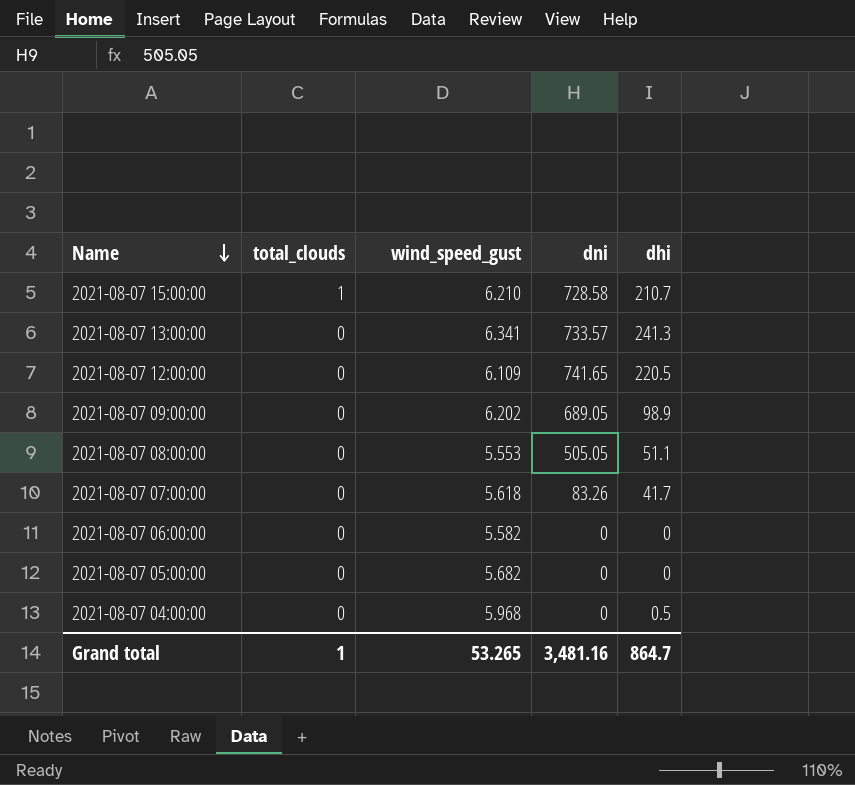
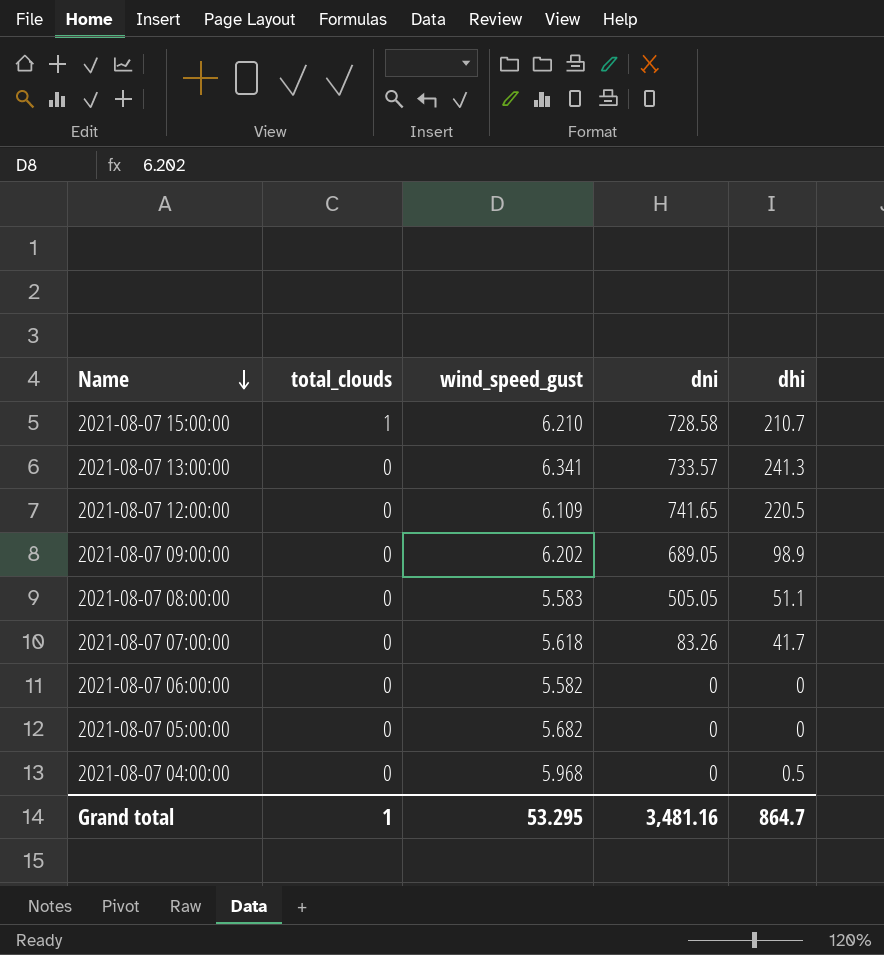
2021-08-07 08:00:00 | wind_speed_gust: 5.553 -> 5.583
Grand total | wind_speed_gust: 53.265 -> 53.295

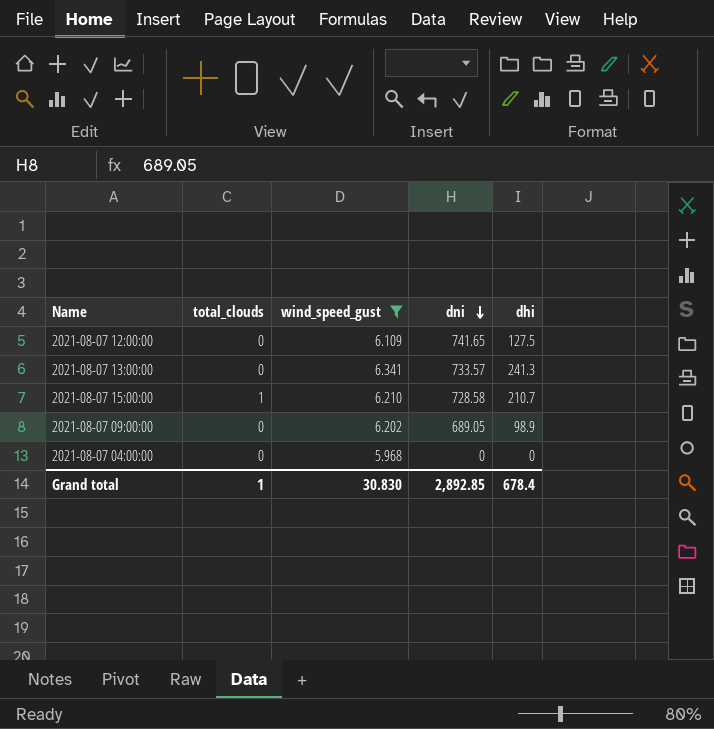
filter: none -> wind_speed_gust >= 5.968
row order: Name descending -> dni descending
2021-08-07 12:00:00 | dhi: 220.5 -> 127.5
2021-08-07 04:00:00 | dhi: 0.5 -> 0
Grand total | wind_speed_gust: 53.295 -> 30.830
Grand total | dni: 3,481.16 -> 2,892.85
Grand total | dhi: 864.7 -> 678.4

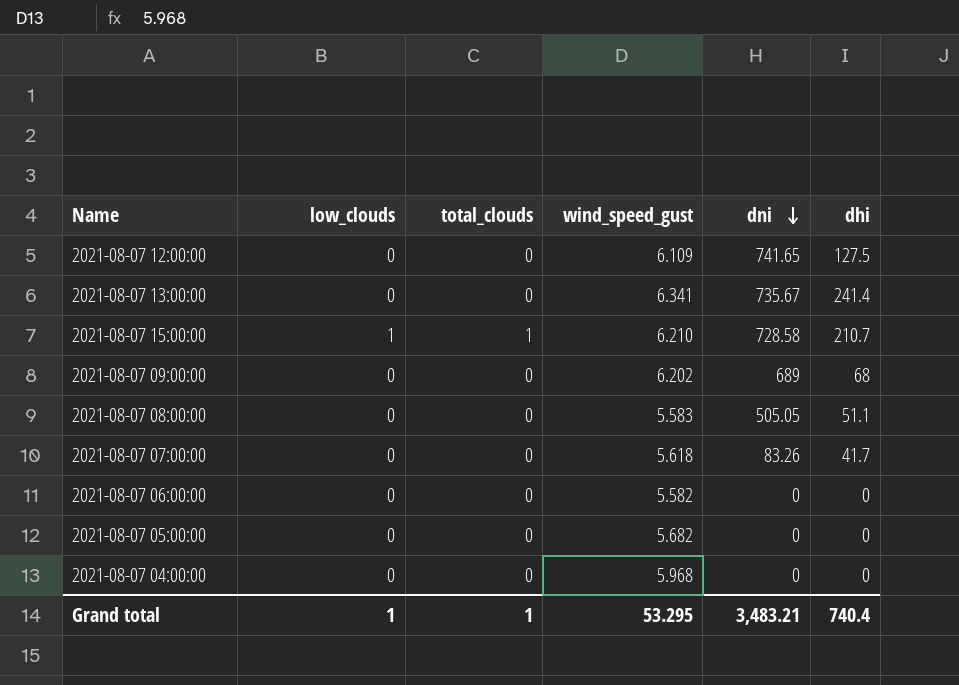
filter: wind_speed_gust >= 5.968 -> none
column low_clouds | position: none -> 2
2021-08-07 13:00:00 | dni: 733.57 -> 735.67
2021-08-07 13:00:00 | dhi: 241.3 -> 241.4
2021-08-07 09:00:00 | dni: 689.05 -> 689
2021-08-07 09:00:00 | dhi: 98.9 -> 68
Grand total | wind_speed_gust: 30.830 -> 53.295
Grand total | dni: 2,892.85 -> 3,483.21
Grand total | dhi: 678.4 -> 740.4

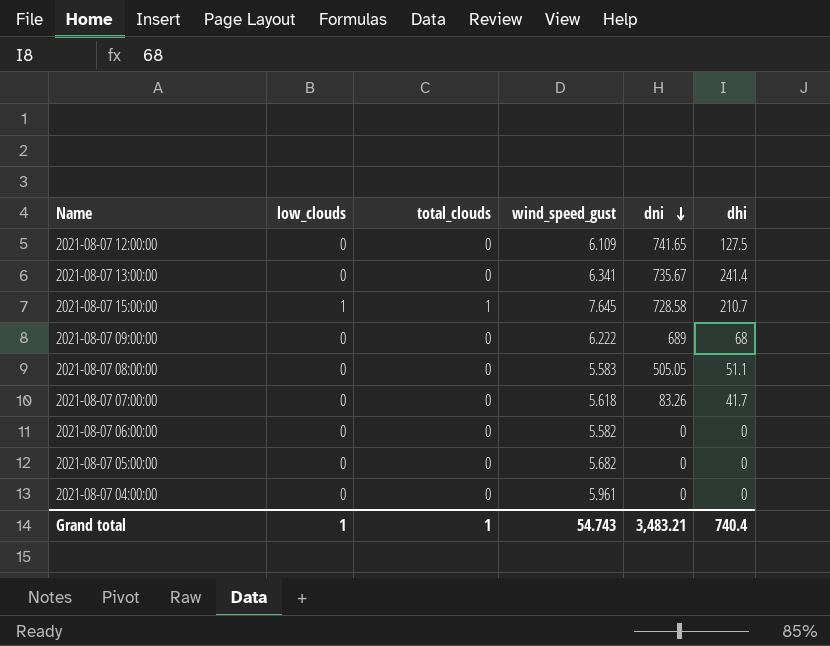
2021-08-07 15:00:00 | wind_speed_gust: 6.210 -> 7.645
2021-08-07 09:00:00 | wind_speed_gust: 6.202 -> 6.222
2021-08-07 04:00:00 | wind_speed_gust: 5.968 -> 5.961
Grand total | wind_speed_gust: 53.295 -> 54.743

